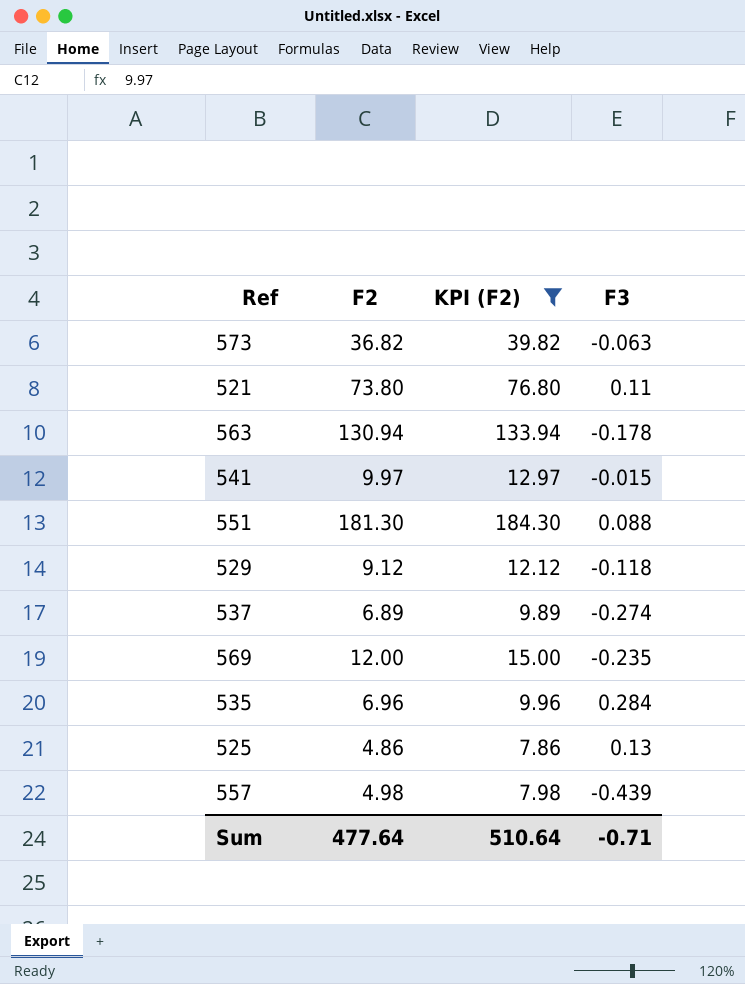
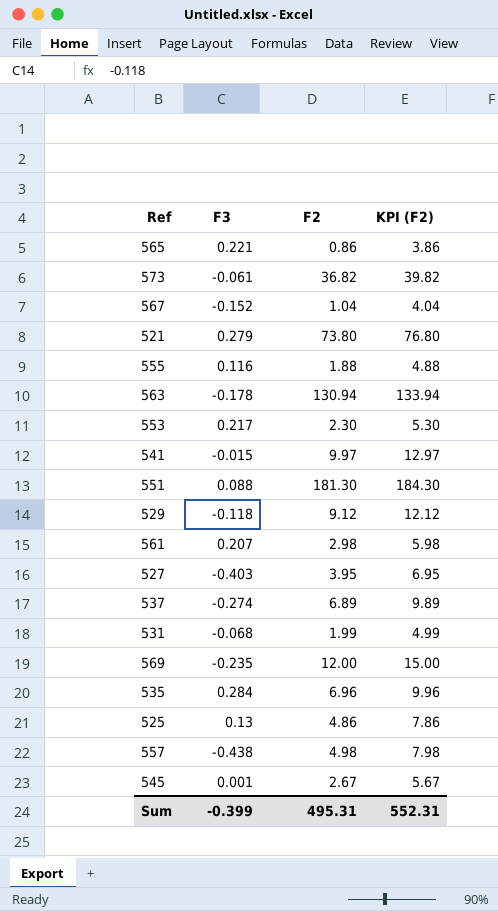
filter: KPI (F2) >= 7.86 -> none
column F3 | position: 4 -> 2
573 | F3: -0.063 -> -0.061
521 | F3: 0.11 -> 0.279
557 | F3: -0.439 -> -0.438
Sum | F3: -0.71 -> -0.399
Sum | F2: 477.64 -> 495.31
Sum | KPI (F2): 510.64 -> 552.31

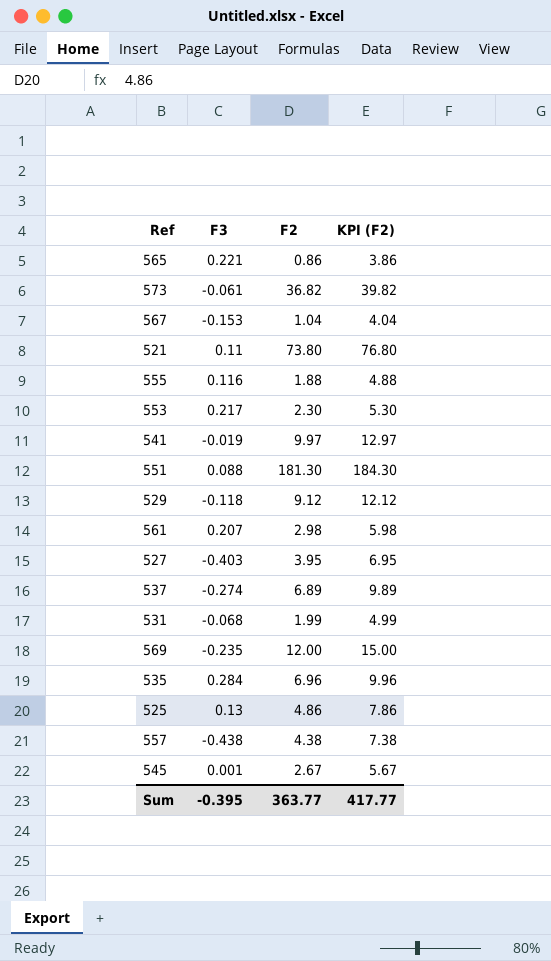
row 563: -0.178 | 130.94 | 133.94 -> none
567 | F3: -0.152 -> -0.153
521 | F3: 0.279 -> 0.11
541 | F3: -0.015 -> -0.019
557 | F2: 4.98 -> 4.38
557 | KPI (F2): 7.98 -> 7.38
Sum | F3: -0.399 -> -0.395
Sum | F2: 495.31 -> 363.77
Sum | KPI (F2): 552.31 -> 417.77

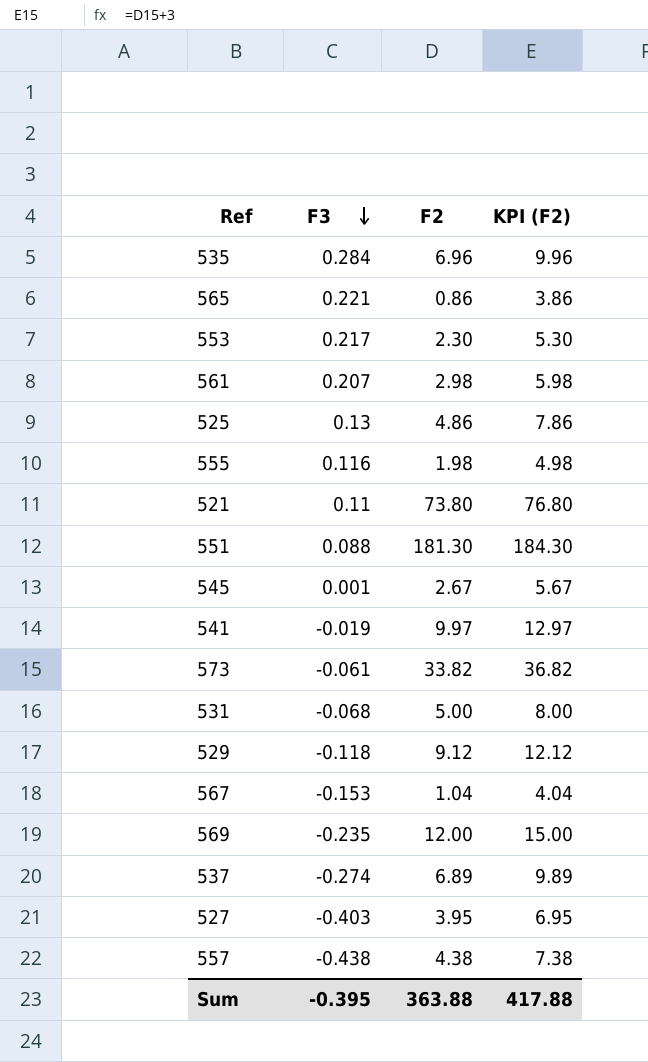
row order: none -> F3 descending
555 | F2: 1.88 -> 1.98
555 | KPI (F2): 4.88 -> 4.98
573 | F2: 36.82 -> 33.82
573 | KPI (F2): 39.82 -> 36.82
531 | F2: 1.99 -> 5.00
531 | KPI (F2): 4.99 -> 8.00
Sum | F2: 363.77 -> 363.88
Sum | KPI (F2): 417.77 -> 417.88

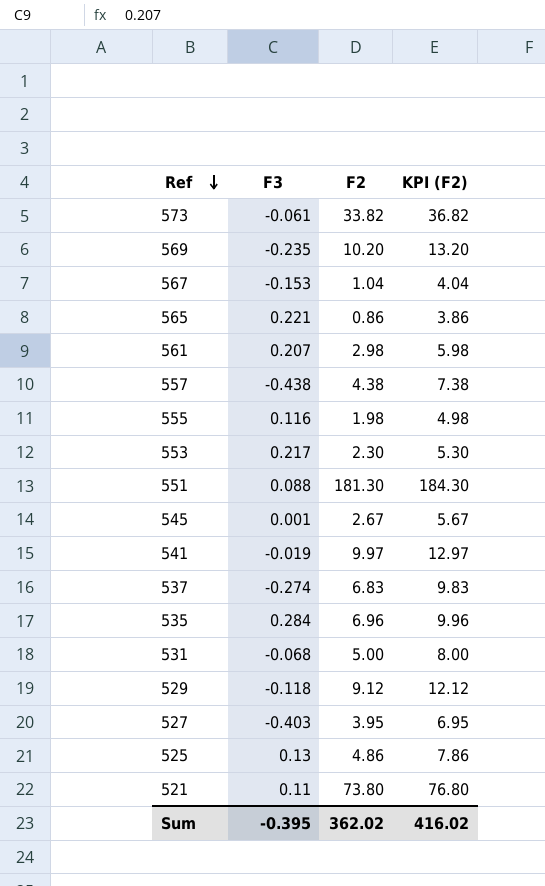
row order: F3 descending -> Ref descending
569 | F2: 12.00 -> 10.20
569 | KPI (F2): 15.00 -> 13.20
537 | F2: 6.89 -> 6.83
537 | KPI (F2): 9.89 -> 9.83
Sum | F2: 363.88 -> 362.02
Sum | KPI (F2): 417.88 -> 416.02

